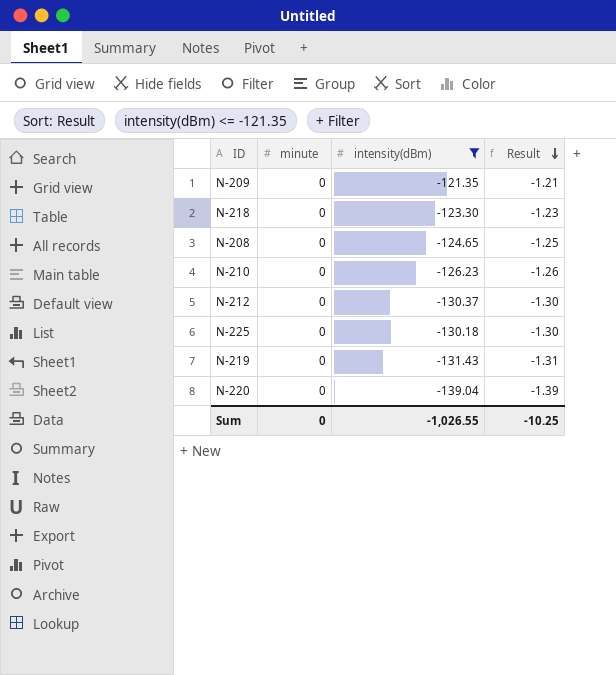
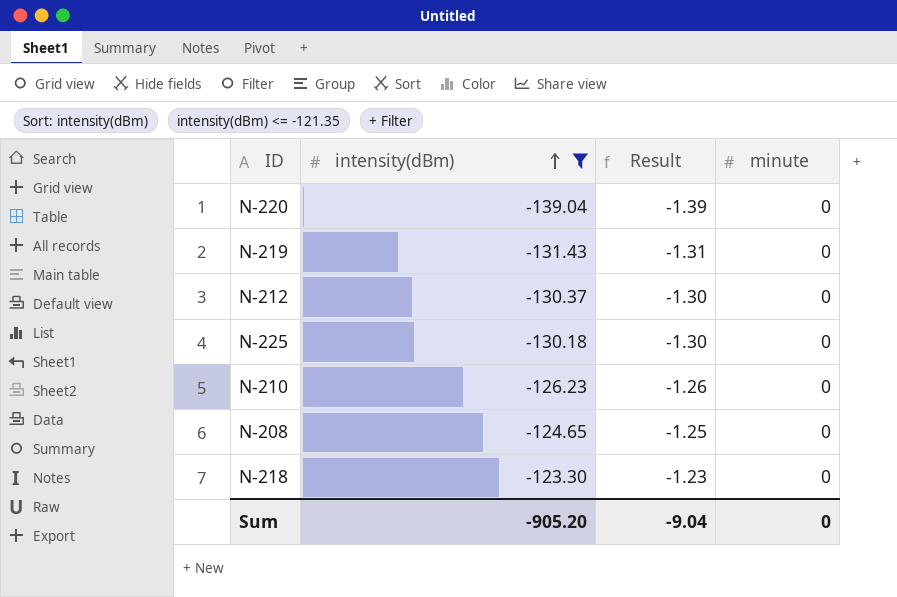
row order: Result descending -> intensity(dBm) ascending
column minute | position: 2 -> 4
row N-209: 0 | -121.35 | -1.21 -> none
Sum | intensity(dBm): -1,026.55 -> -905.20
Sum | Result: -10.25 -> -9.04

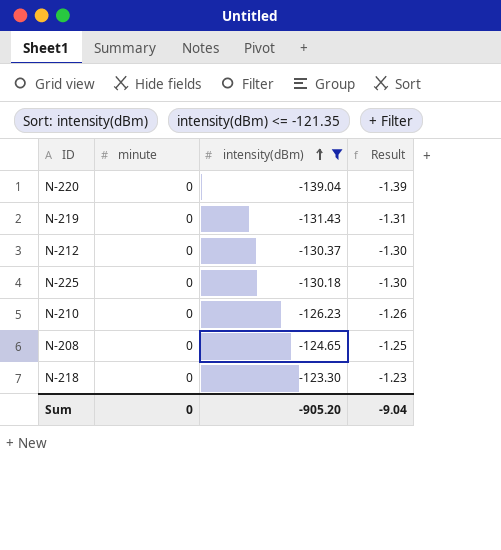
column minute | position: 4 -> 2

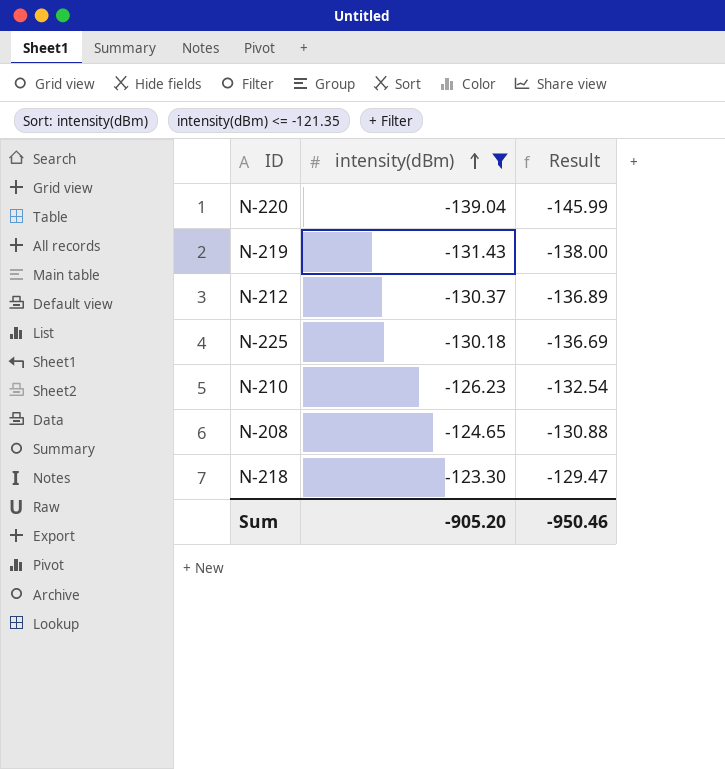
column minute | position: 2 -> none
column Result | formula: [intensity(dBm)] * 0.01 -> [intensity(dBm)] * 1.05
Sum | Result: -9.04 -> -950.46

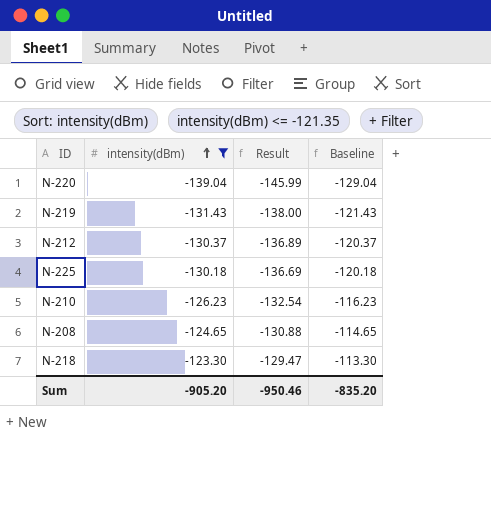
column Baseline | formula: none -> [intensity(dBm)] + 10

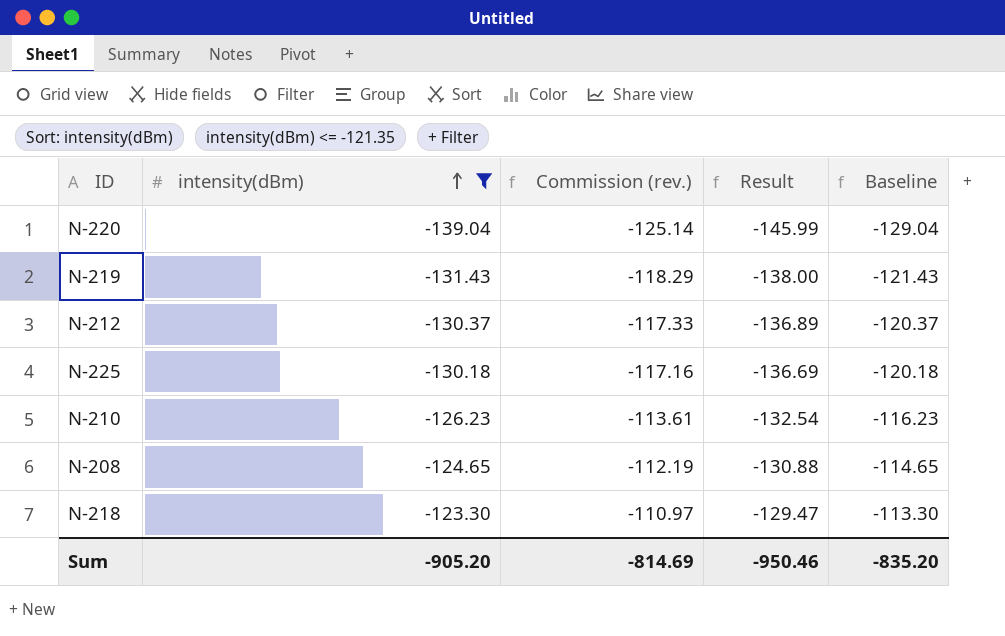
column Commission (rev.) | formula: none -> [intensity(dBm)] * 0.9

